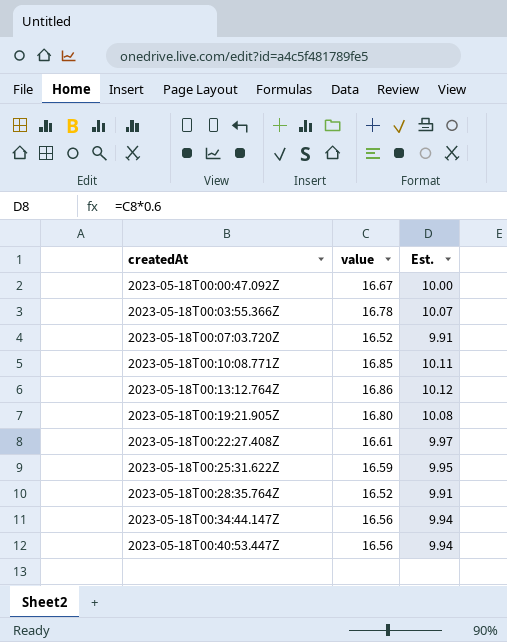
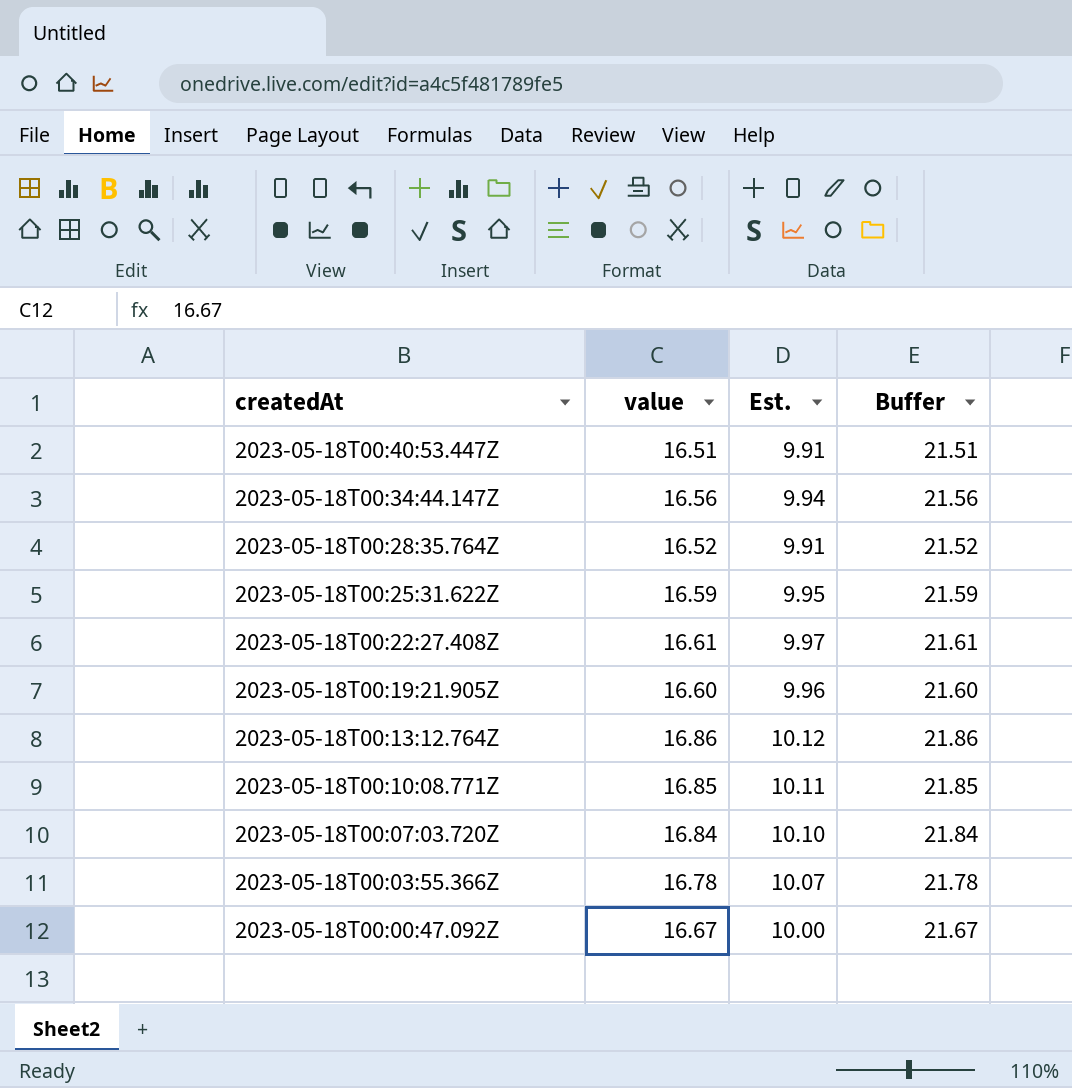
row order: createdAt ascending -> createdAt descending
column Buffer | formula: none -> [value] + 5
2023-05-18T00:40:53.447Z | value: 16.56 -> 16.51
2023-05-18T00:40:53.447Z | Est.: 9.94 -> 9.91
2023-05-18T00:19:21.905Z | value: 16.80 -> 16.60
2023-05-18T00:19:21.905Z | Est.: 10.08 -> 9.96
2023-05-18T00:07:03.720Z | value: 16.52 -> 16.84
2023-05-18T00:07:03.720Z | Est.: 9.91 -> 10.10

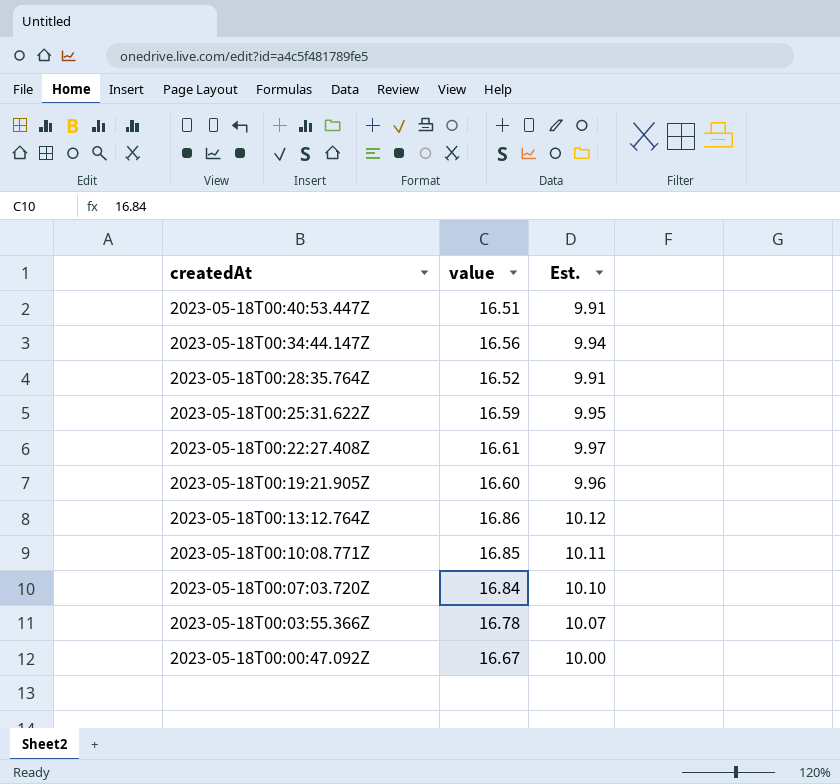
column Buffer | formula: [value] + 5 -> none

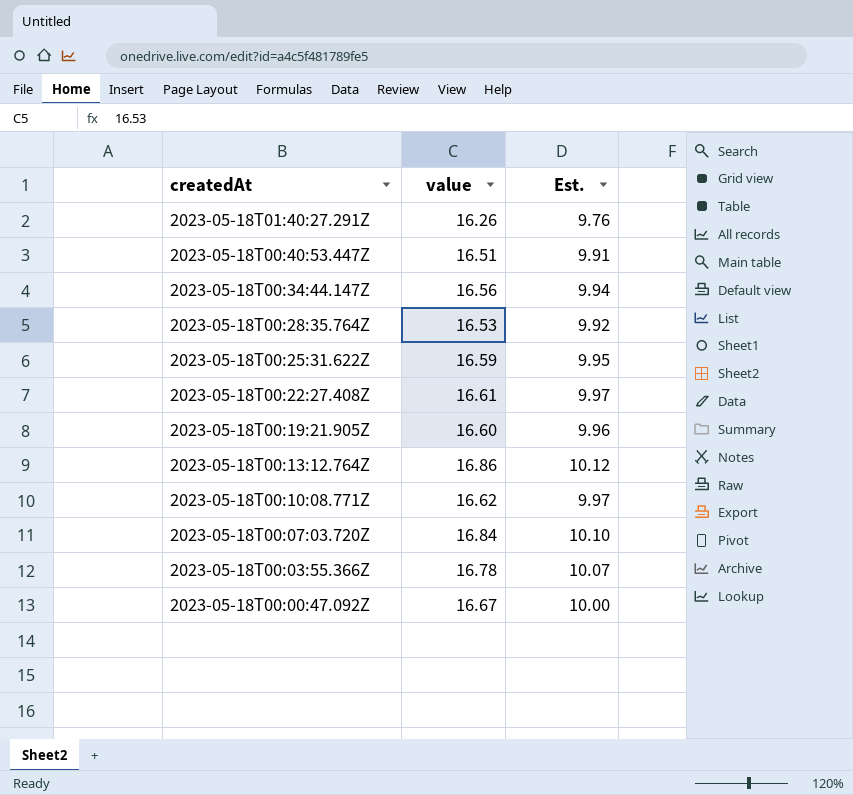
row 2023-05-18T01:40:27.291Z: none -> 16.26 | 9.76
2023-05-18T00:28:35.764Z | value: 16.52 -> 16.53
2023-05-18T00:28:35.764Z | Est.: 9.91 -> 9.92
2023-05-18T00:10:08.771Z | value: 16.85 -> 16.62
2023-05-18T00:10:08.771Z | Est.: 10.11 -> 9.97

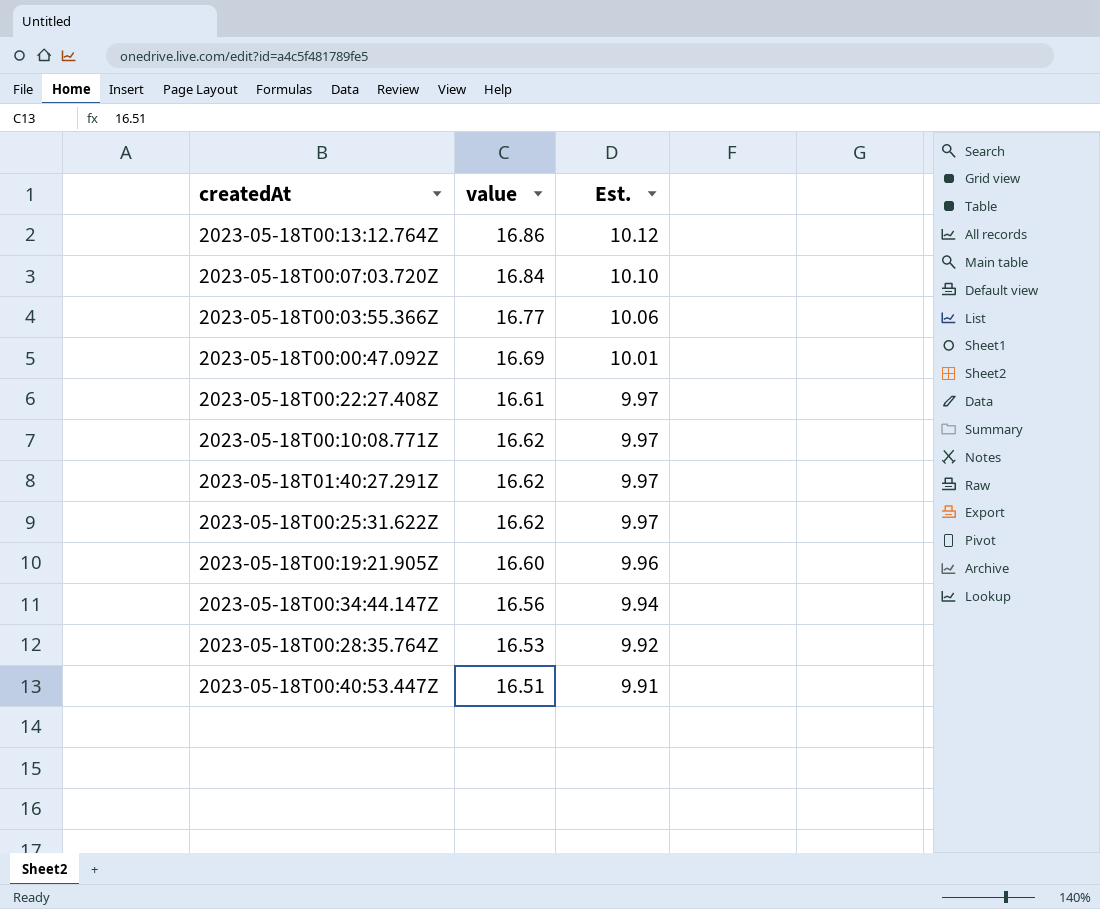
row order: createdAt descending -> Est. descending
2023-05-18T00:03:55.366Z | value: 16.78 -> 16.77
2023-05-18T00:03:55.366Z | Est.: 10.07 -> 10.06
2023-05-18T00:00:47.092Z | value: 16.67 -> 16.69
2023-05-18T00:00:47.092Z | Est.: 10.00 -> 10.01
2023-05-18T01:40:27.291Z | value: 16.26 -> 16.62
2023-05-18T01:40:27.291Z | Est.: 9.76 -> 9.97
2023-05-18T00:25:31.622Z | value: 16.59 -> 16.62
2023-05-18T00:25:31.622Z | Est.: 9.95 -> 9.97

